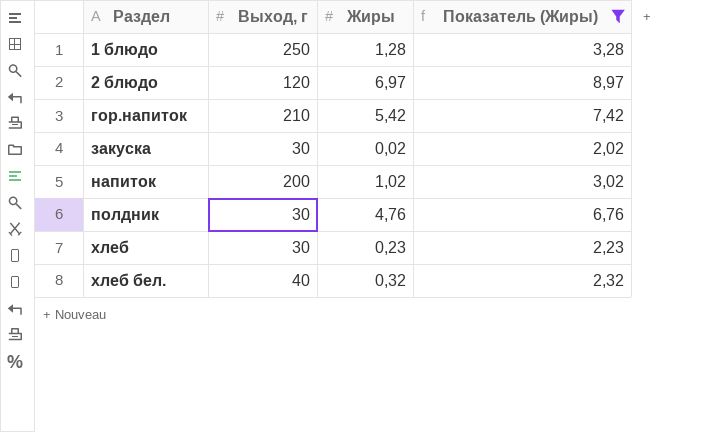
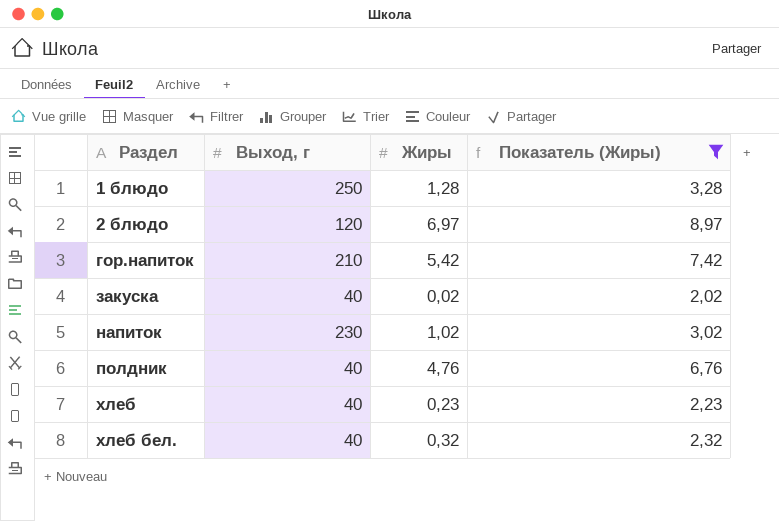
закуска | Выход, г: 30 -> 40
напиток | Выход, г: 200 -> 230
полдник | Выход, г: 30 -> 40
хлеб | Выход, г: 30 -> 40

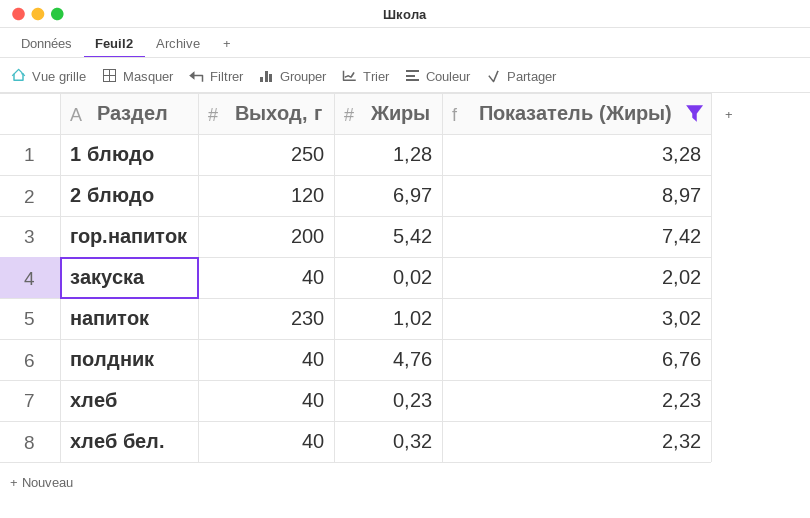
гор.напиток | Выход, г: 210 -> 200

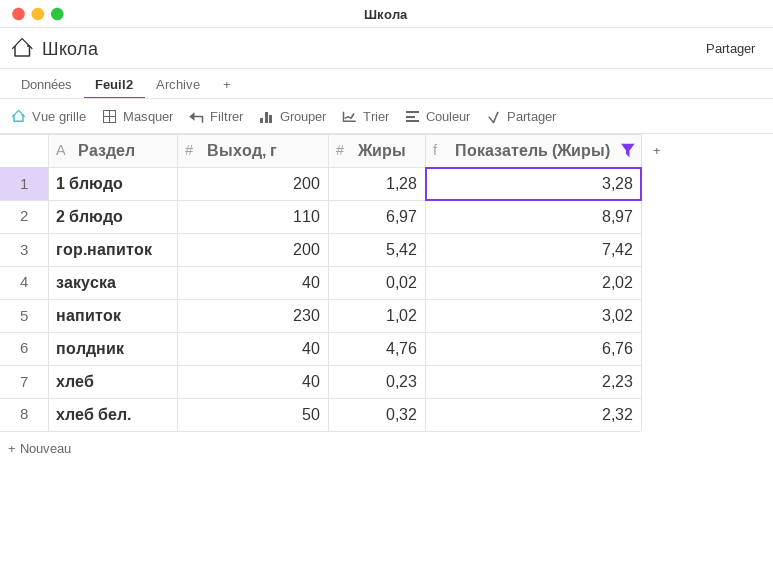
1 блюдо | Выход, г: 250 -> 200
2 блюдо | Выход, г: 120 -> 110
хлеб бел. | Выход, г: 40 -> 50

